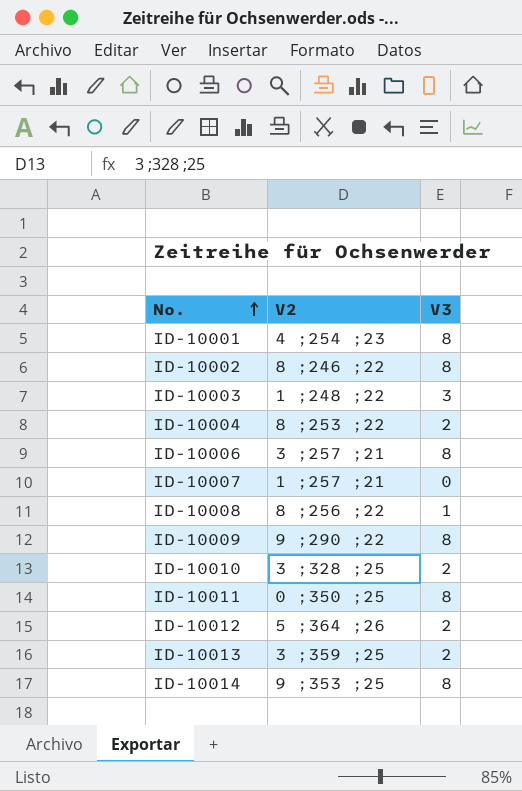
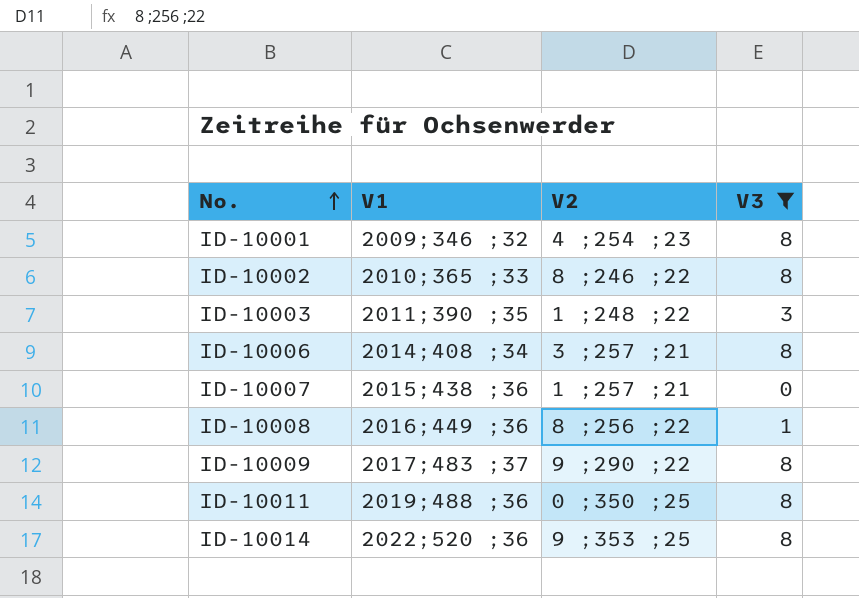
filter: none -> V3 != 2
column V1 | position: none -> 2

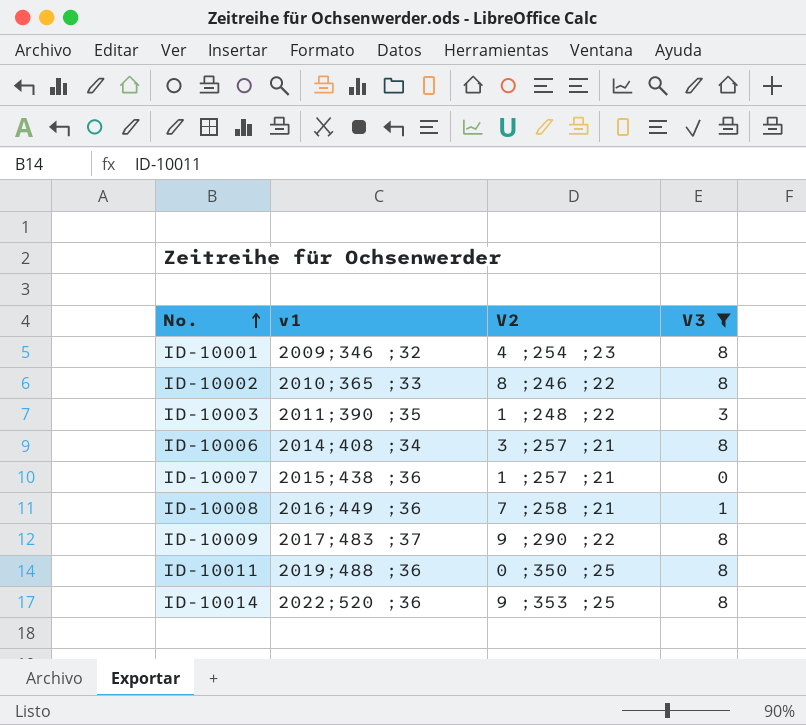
column name: V1 -> v1
ID-10008 | V2: 8 ;256 ;22 -> 7 ;258 ;21

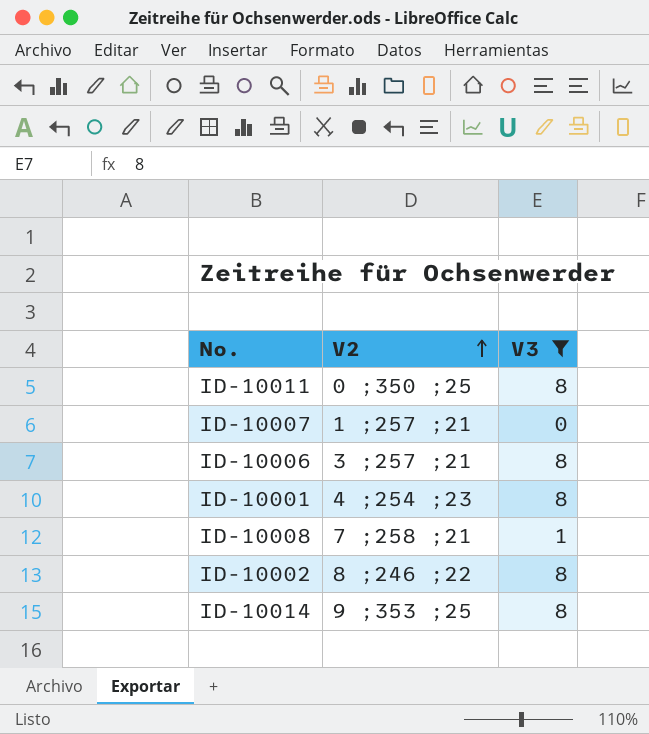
row order: No. ascending -> V2 ascending
column v1 | position: 2 -> none
row ID-10003: 2011;390 ;35 | 1 ;248 ;22 | 3 -> none
row ID-10009: 2017;483 ;37 | 9 ;290 ;22 | 8 -> none

